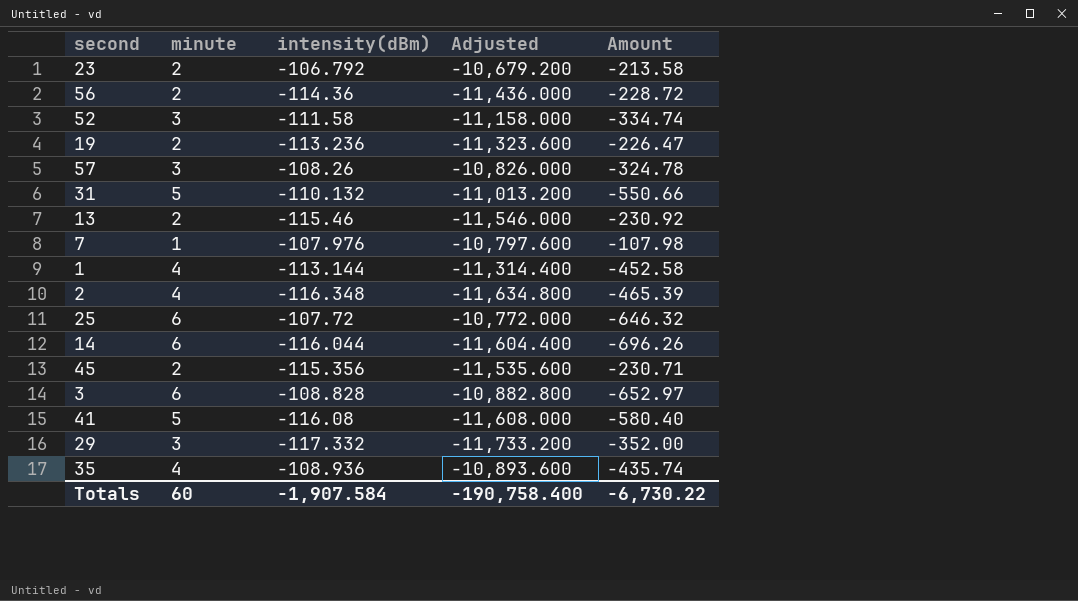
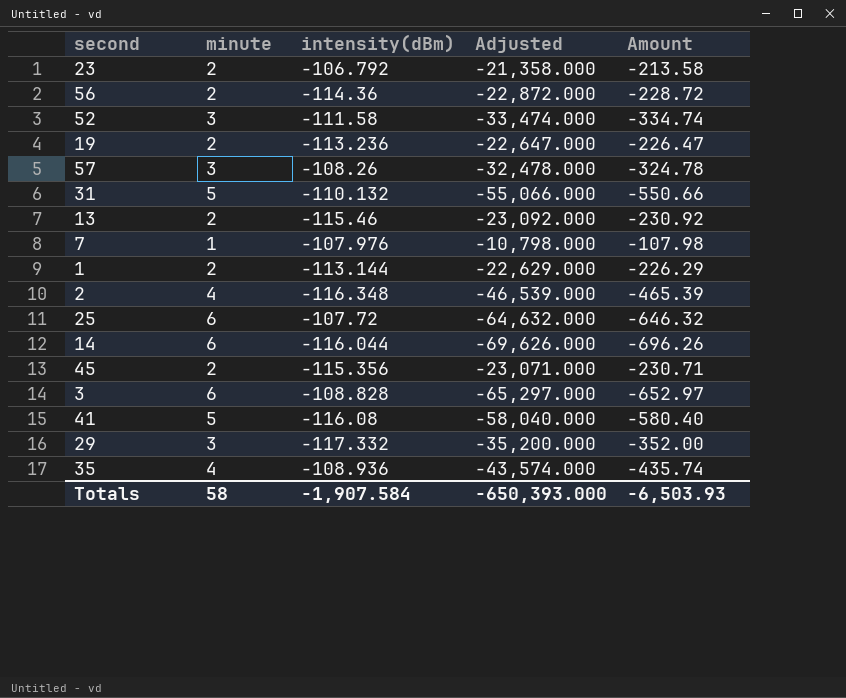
column Adjusted | formula: [intensity(dBm)] * 100 -> [Amount] * 100
1 | minute: 4 -> 2
1 | Amount: -452.58 -> -226.29
Totals | minute: 60 -> 58
Totals | Adjusted: -190,758.400 -> -650,393.000
Totals | Amount: -6,730.22 -> -6,503.93

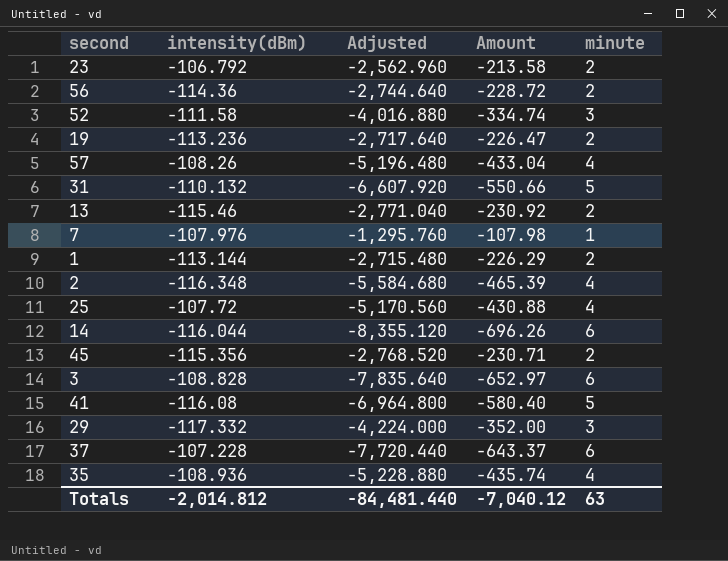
column Adjusted | formula: [Amount] * 100 -> [Amount] * 12
column minute | position: 2 -> 5
57 | Amount: -324.78 -> -433.04
57 | minute: 3 -> 4
25 | Amount: -646.32 -> -430.88
25 | minute: 6 -> 4
row 37: none -> -107.228 | -7,720.440 | -643.37 | 6
Totals | intensity(dBm): -1,907.584 -> -2,014.812
Totals | Adjusted: -650,393.000 -> -84,481.440
Totals | Amount: -6,503.93 -> -7,040.12
Totals | minute: 58 -> 63

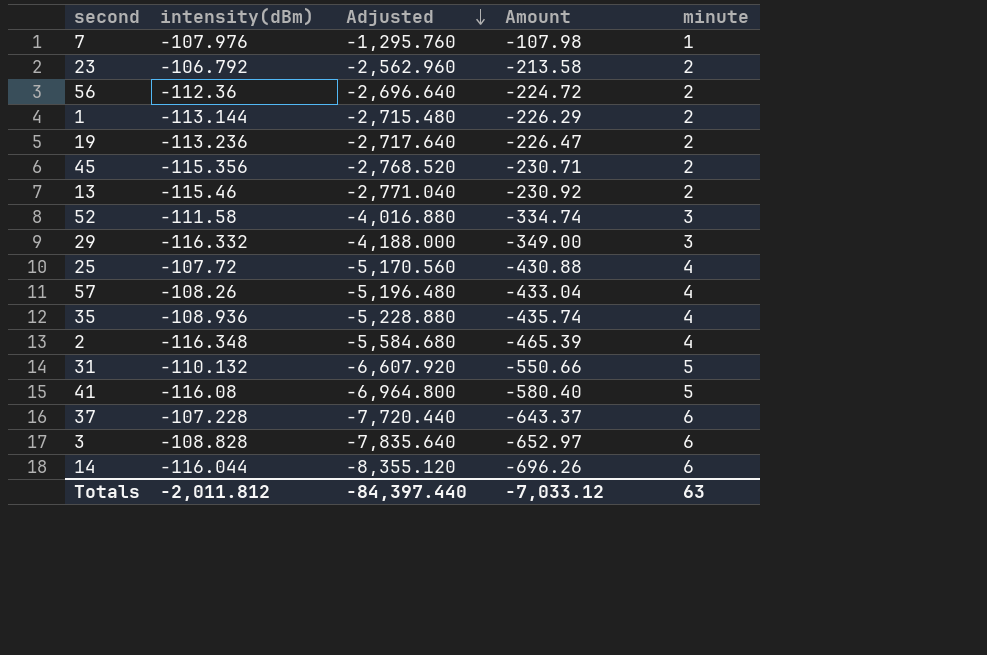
row order: none -> Adjusted descending
56 | intensity(dBm): -114.36 -> -112.36
56 | Adjusted: -2,744.640 -> -2,696.640
56 | Amount: -228.72 -> -224.72
29 | intensity(dBm): -117.332 -> -116.332
29 | Adjusted: -4,224.000 -> -4,188.000
29 | Amount: -352.00 -> -349.00
Totals | intensity(dBm): -2,014.812 -> -2,011.812
Totals | Adjusted: -84,481.440 -> -84,397.440
Totals | Amount: -7,040.12 -> -7,033.12

